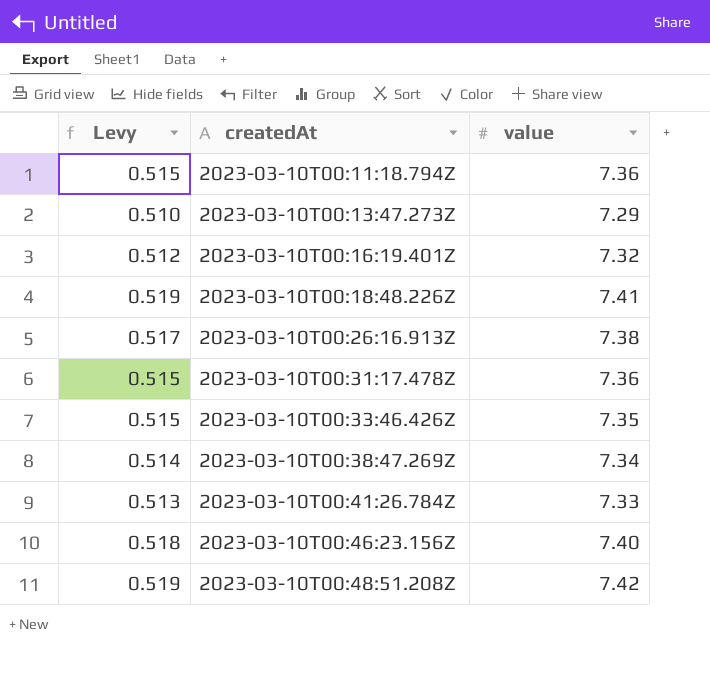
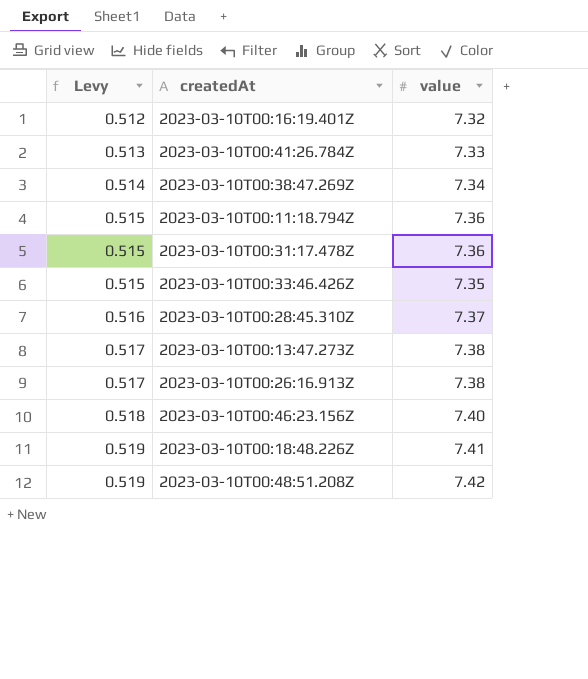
row order: createdAt ascending -> Levy ascending
row 2023-03-10T00:28:45.310Z: none -> 0.516 | 7.37
2023-03-10T00:13:47.273Z | Levy: 0.510 -> 0.517
2023-03-10T00:13:47.273Z | value: 7.29 -> 7.38

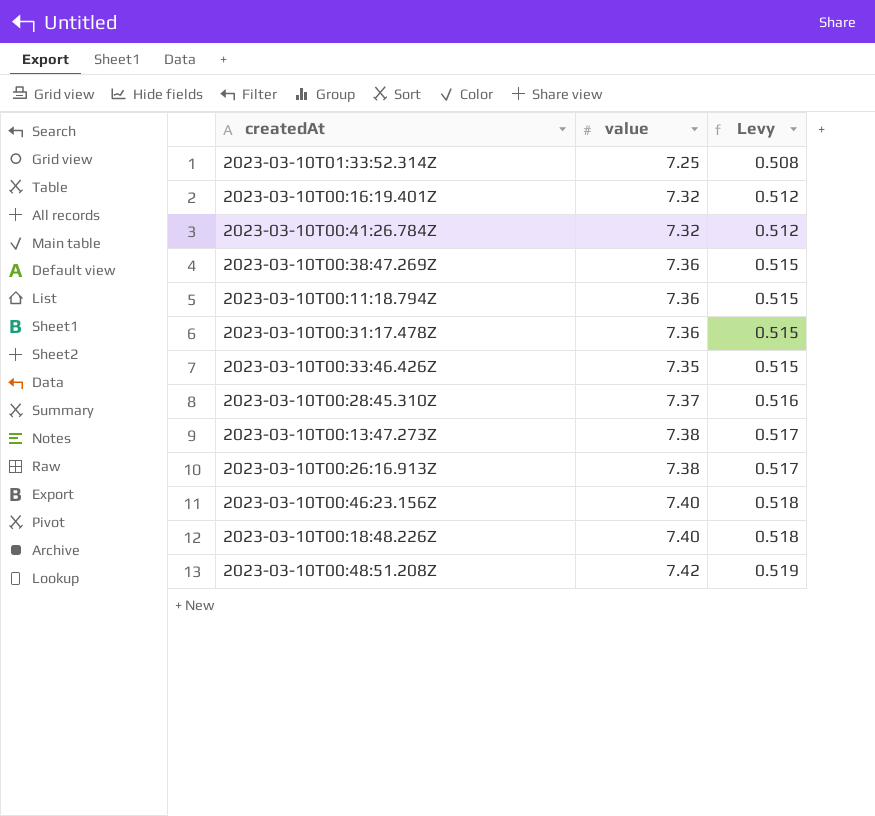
column Levy | position: 1 -> 3
row 2023-03-10T01:33:52.314Z: none -> 7.25 | 0.508
2023-03-10T00:41:26.784Z | value: 7.33 -> 7.32
2023-03-10T00:41:26.784Z | Levy: 0.513 -> 0.512
2023-03-10T00:38:47.269Z | value: 7.34 -> 7.36
2023-03-10T00:38:47.269Z | Levy: 0.514 -> 0.515
2023-03-10T00:18:48.226Z | value: 7.41 -> 7.40
2023-03-10T00:18:48.226Z | Levy: 0.519 -> 0.518

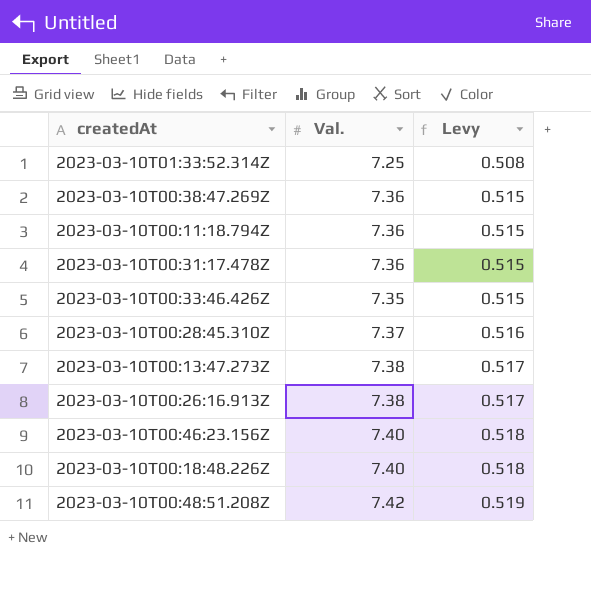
column name: value -> Val.
row 2023-03-10T00:16:19.401Z: 7.32 | 0.512 -> none
row 2023-03-10T00:41:26.784Z: 7.32 | 0.512 -> none

